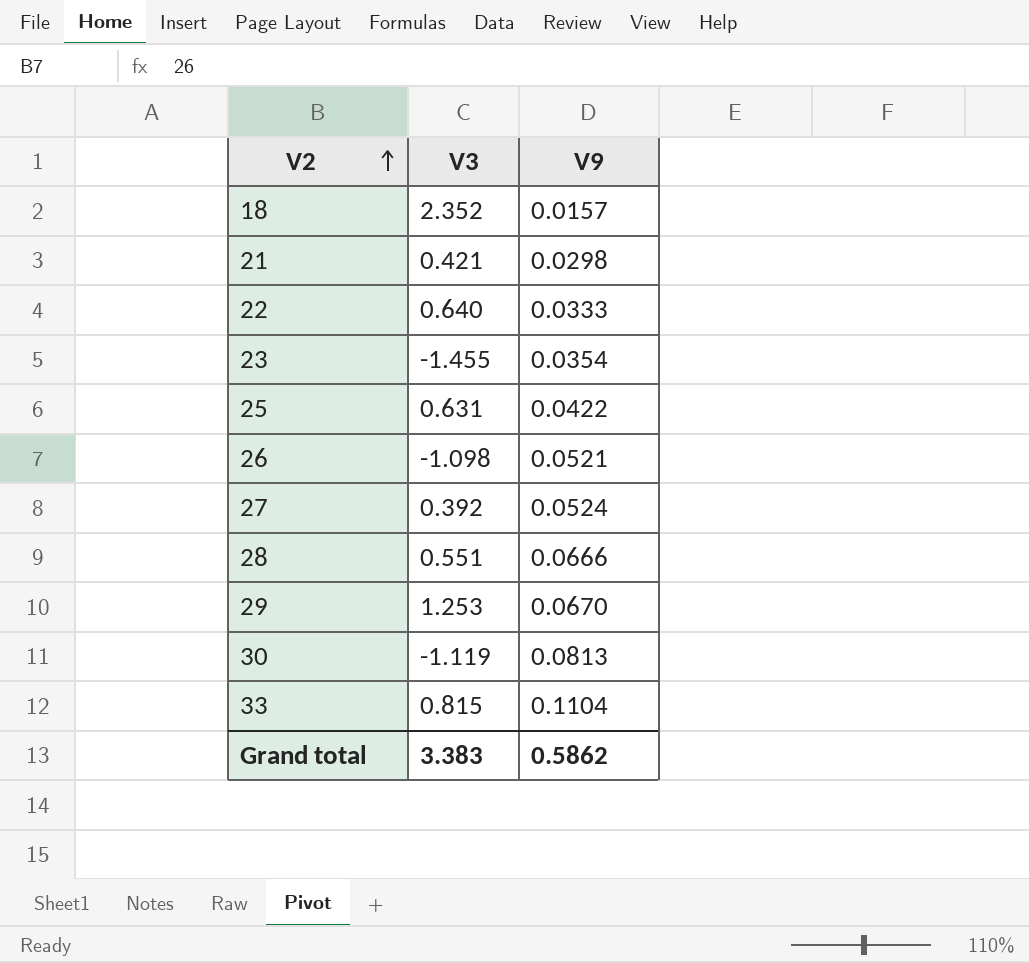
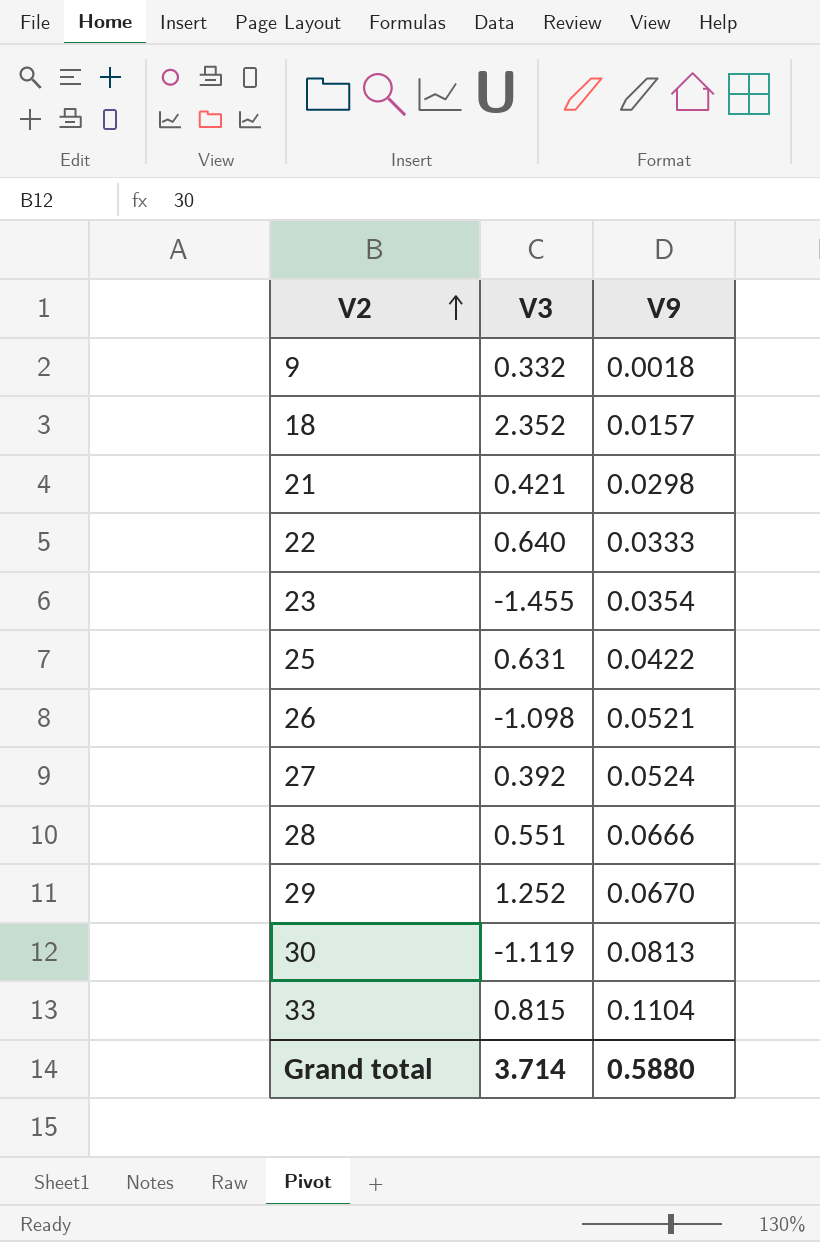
row 9: none -> 0.332 | 0.0018
29 | V3: 1.253 -> 1.252
Grand total | V3: 3.383 -> 3.714
Grand total | V9: 0.5862 -> 0.5880

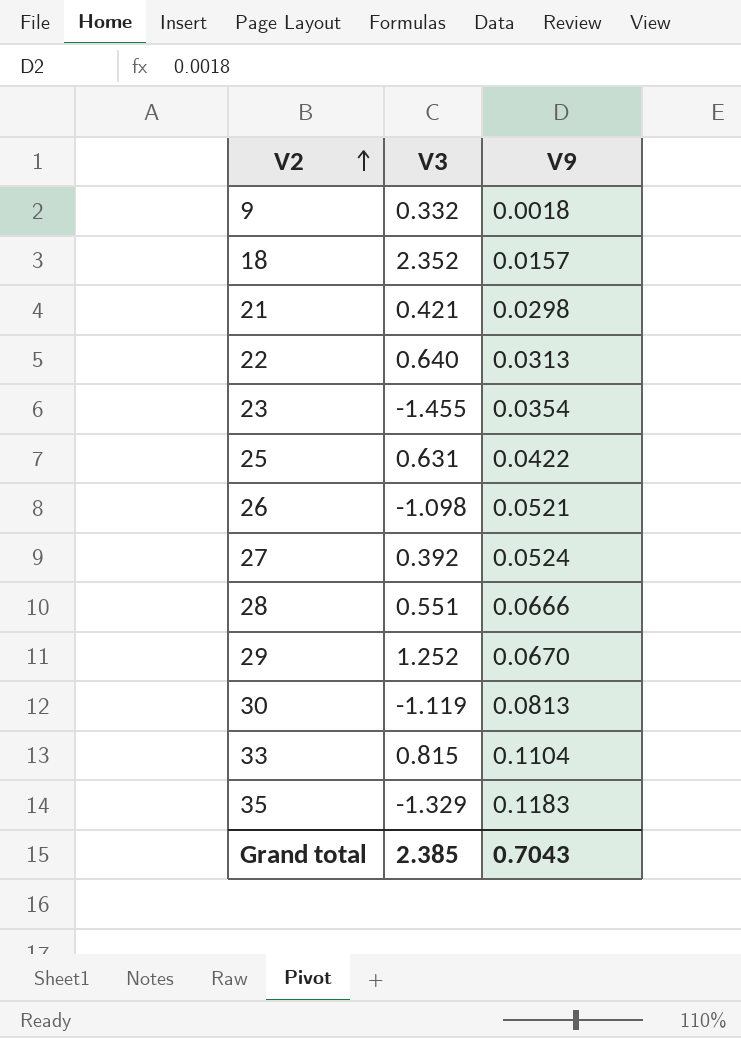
22 | V9: 0.0333 -> 0.0313
row 35: none -> -1.329 | 0.1183
Grand total | V3: 3.714 -> 2.385
Grand total | V9: 0.5880 -> 0.7043

